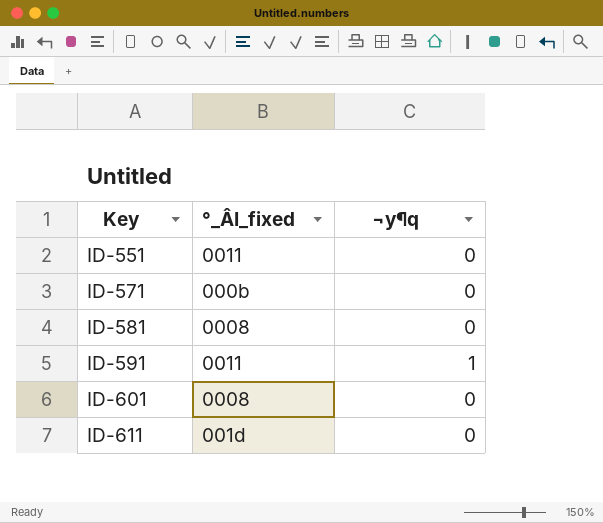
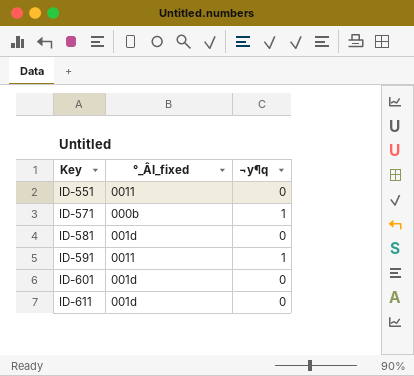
ID-571 | ¬y¶q: 0 -> 1
ID-581 | °_ÂI_fixed: 0008 -> 001d
ID-601 | °_ÂI_fixed: 0008 -> 001d

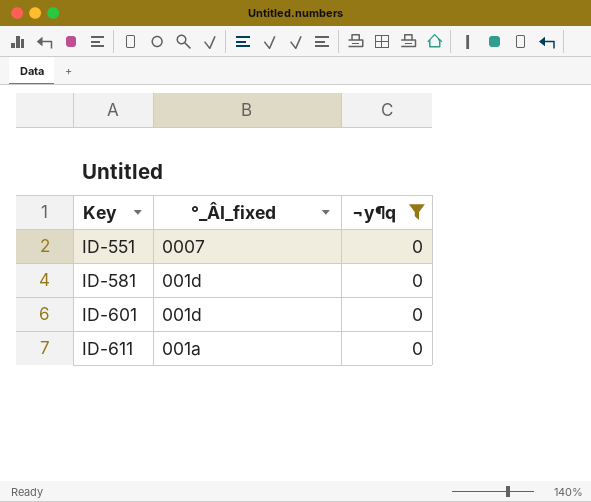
filter: none -> ¬y¶q = 0
ID-551 | °_ÂI_fixed: 0011 -> 0007
ID-611 | °_ÂI_fixed: 001d -> 001a

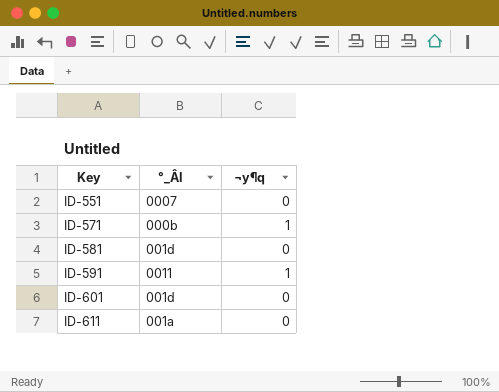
filter: ¬y¶q = 0 -> none
column name: °_ÂI_fixed -> °_ÂI

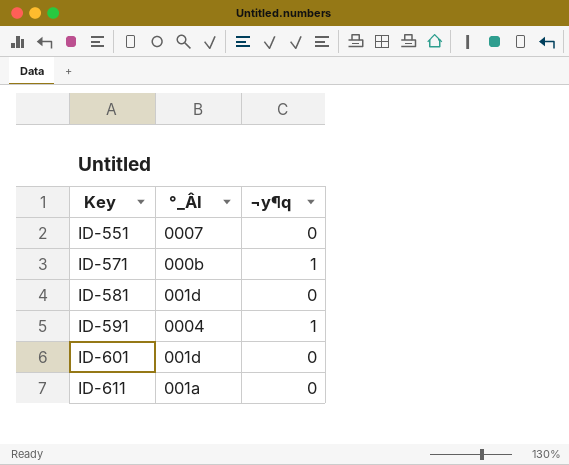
ID-591 | °_ÂI: 0011 -> 0004

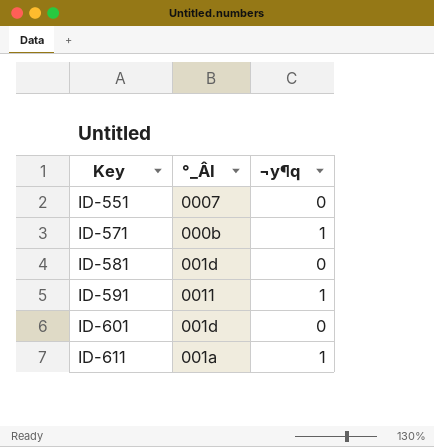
ID-591 | °_ÂI: 0004 -> 0011
ID-611 | ¬y¶q: 0 -> 1

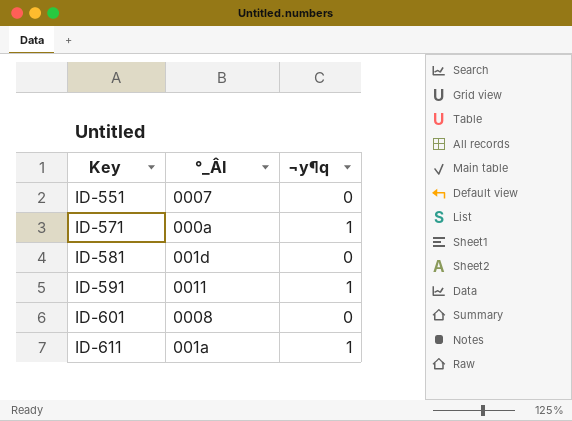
ID-571 | °_ÂI: 000b -> 000a
ID-601 | °_ÂI: 001d -> 0008

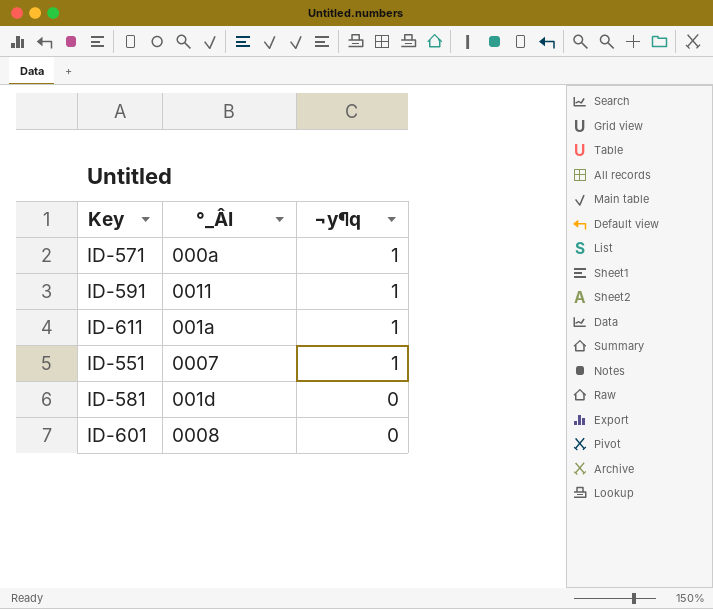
row order: Key ascending -> ¬y¶q descending
ID-551 | ¬y¶q: 0 -> 1

